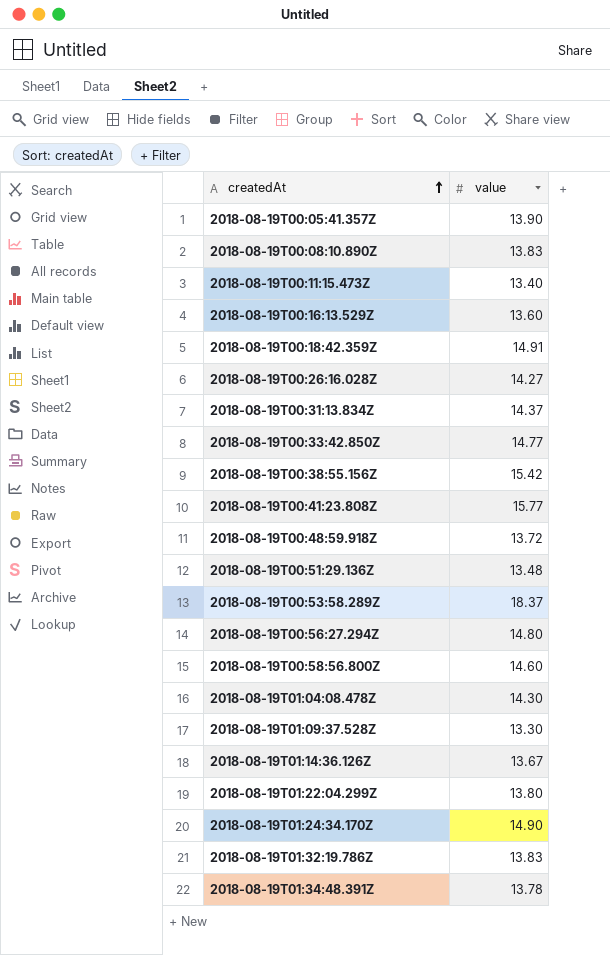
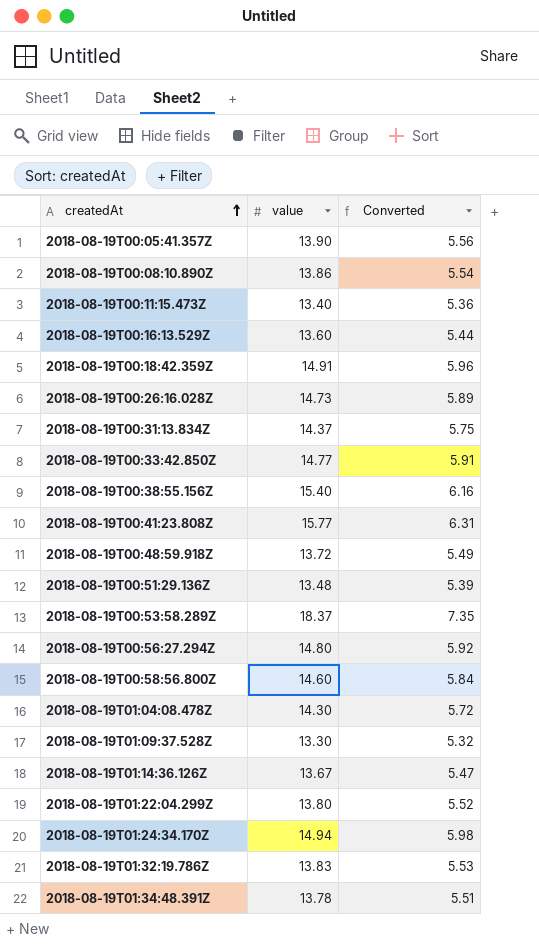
column Converted | formula: none -> [value] * 0.4
2018-08-19T00:08:10.890Z | value: 13.83 -> 13.86
2018-08-19T00:26:16.028Z | value: 14.27 -> 14.73
2018-08-19T00:38:55.156Z | value: 15.42 -> 15.40
2018-08-19T01:24:34.170Z | value: 14.90 -> 14.94

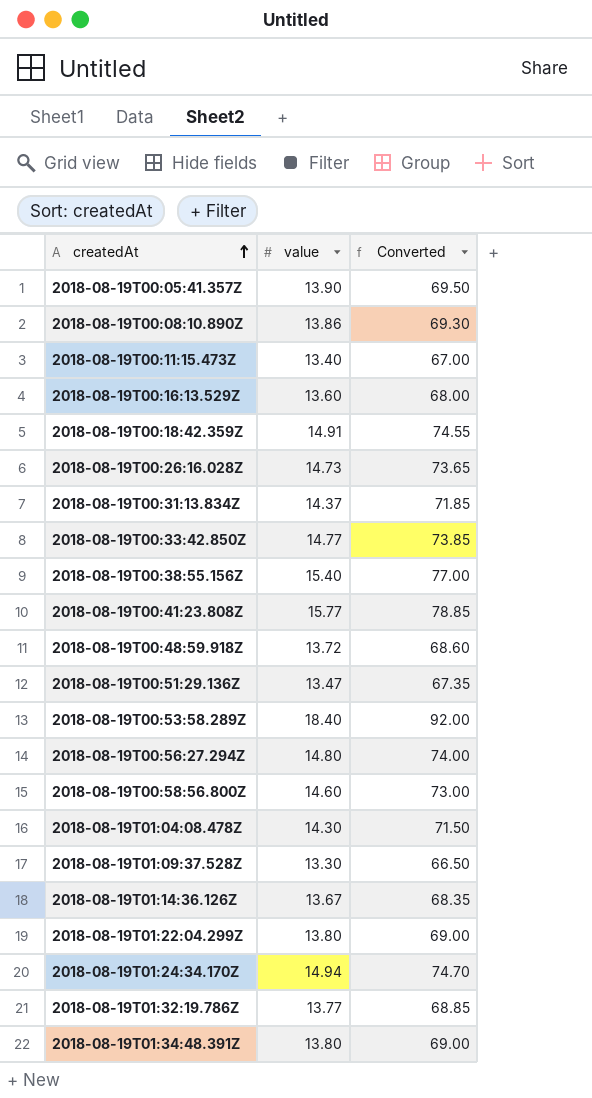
column Converted | formula: [value] * 0.4 -> [value] * 5
2018-08-19T00:51:29.136Z | value: 13.48 -> 13.47
2018-08-19T00:53:58.289Z | value: 18.37 -> 18.40
2018-08-19T01:32:19.786Z | value: 13.83 -> 13.77
2018-08-19T01:34:48.391Z | value: 13.78 -> 13.80

